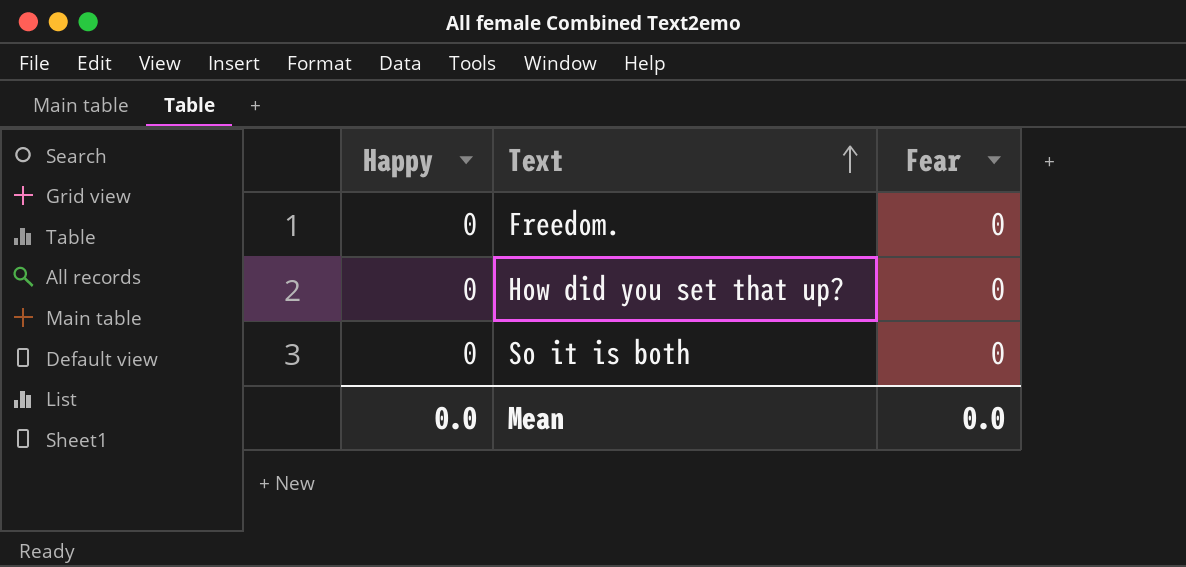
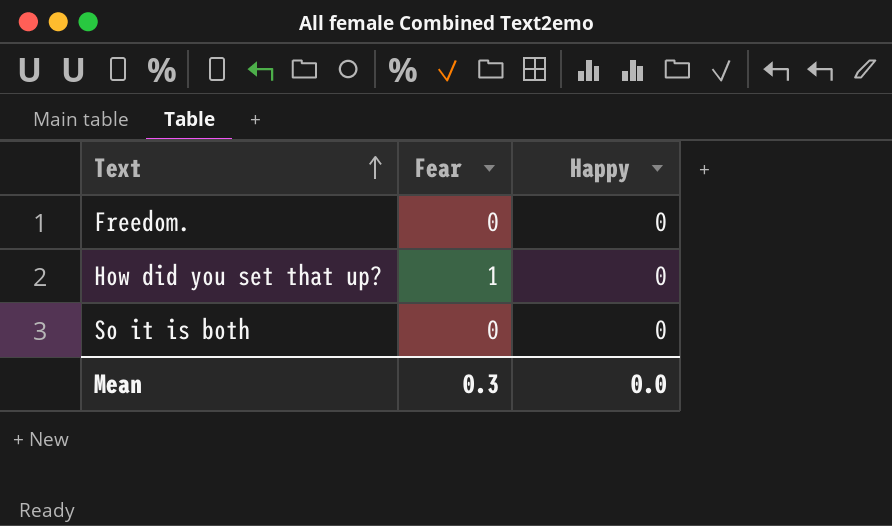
column Happy | position: 1 -> 3
How did you set that up? | Fear: 0 -> 1
Mean | Fear: 0.0 -> 0.3

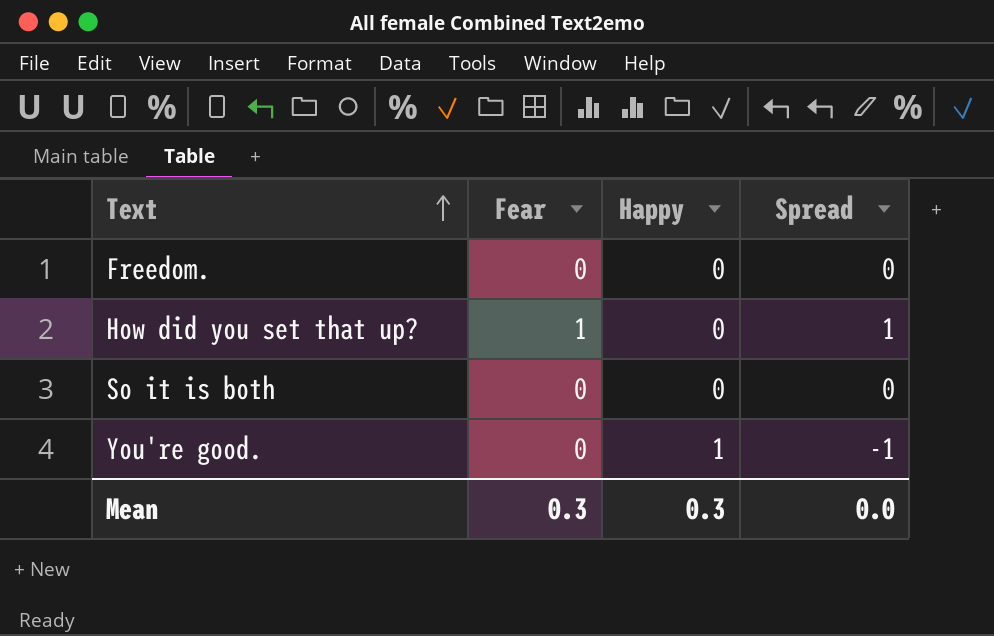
column Spread | formula: none -> [Fear] - [Happy]
row You're good.: none -> 0 | 1 | -1
Mean | Happy: 0.0 -> 0.3

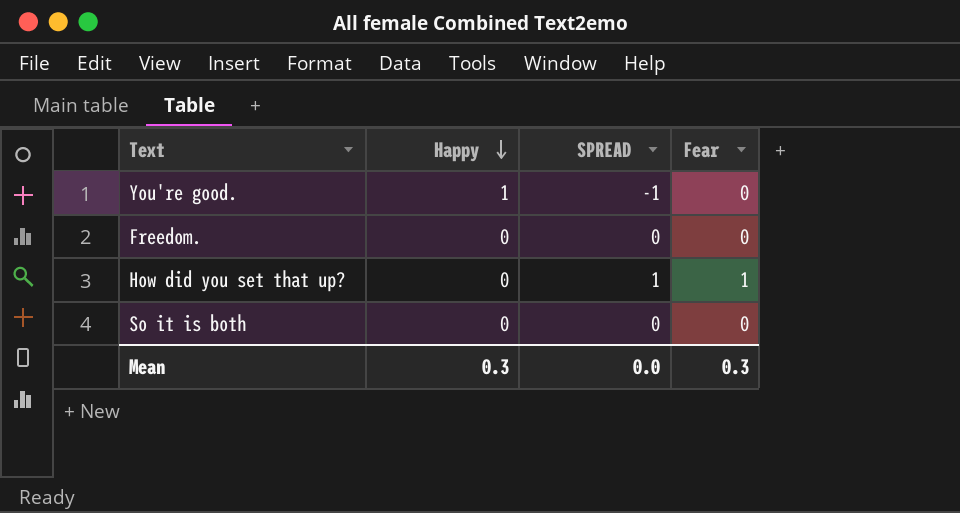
row order: Text ascending -> Happy descending
column name: Spread -> SPREAD
column Fear | position: 2 -> 4

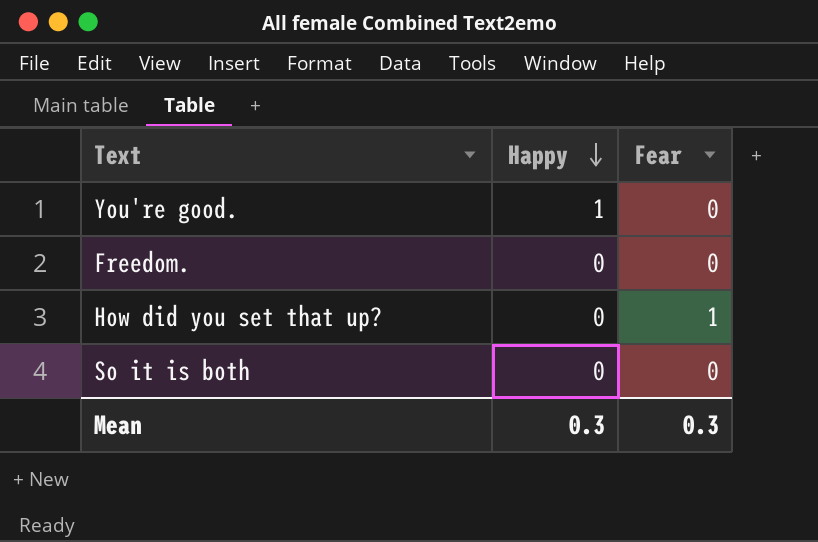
column SPREAD | formula: [Fear] - [Happy] -> none

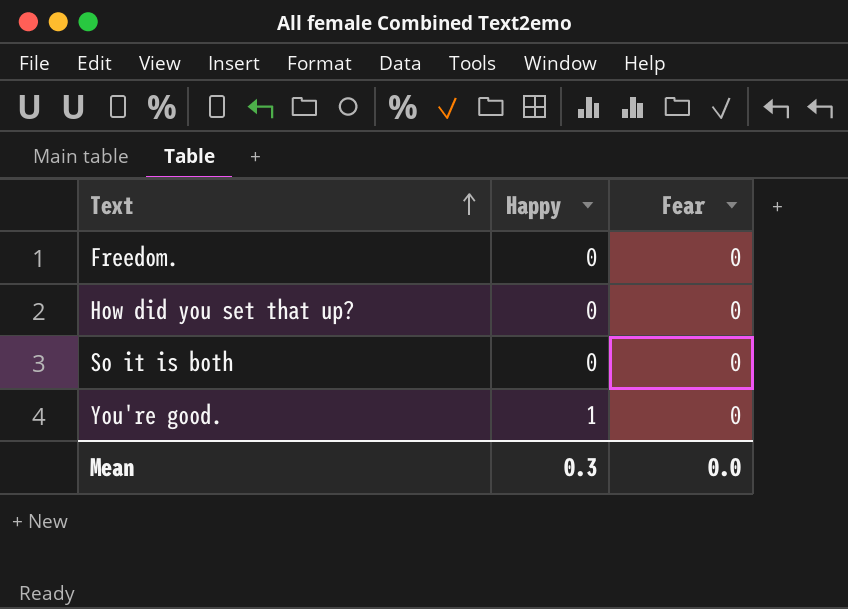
row order: Happy descending -> Text ascending
How did you set that up? | Fear: 1 -> 0
Mean | Fear: 0.3 -> 0.0

